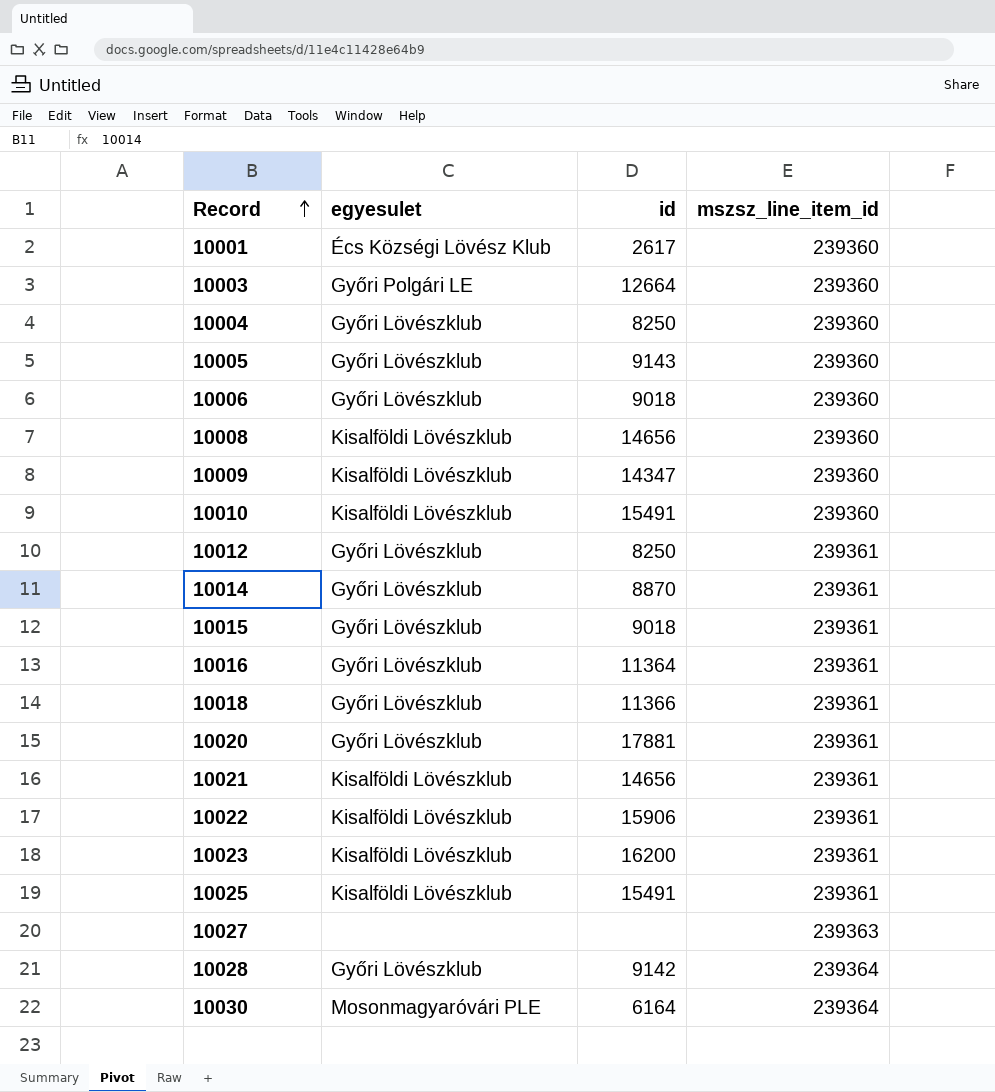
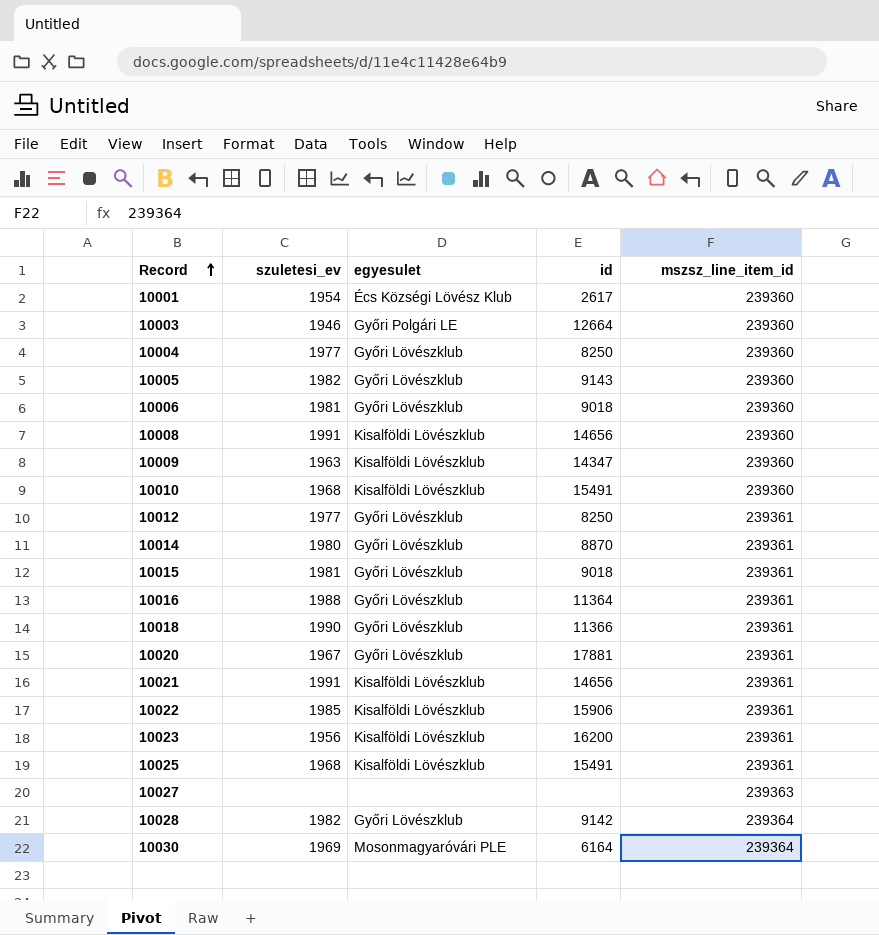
column szuletesi_ev | position: none -> 2

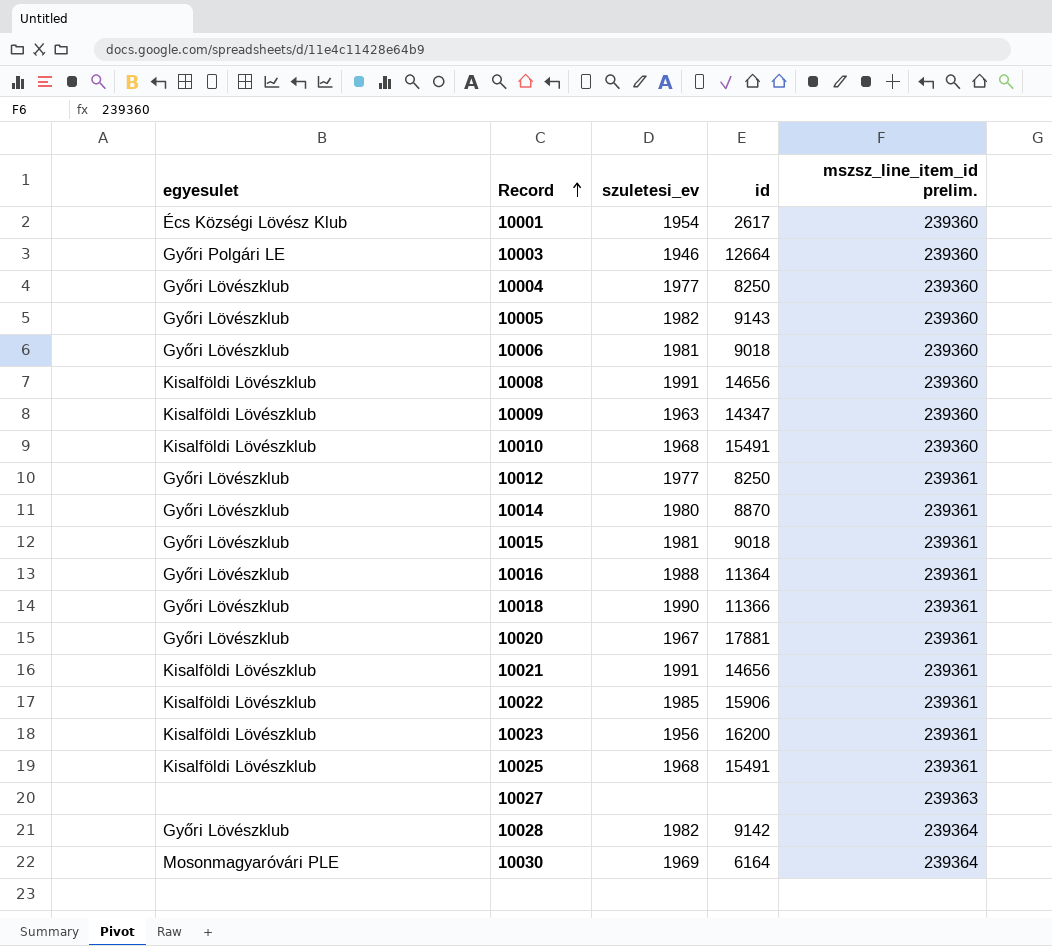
column egyesulet | position: 3 -> 1
column name: mszsz_line_item_id -> mszsz_line_item_id prelim.

